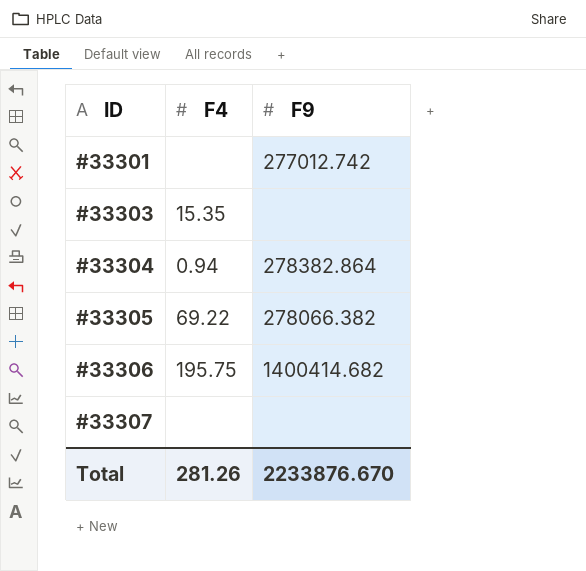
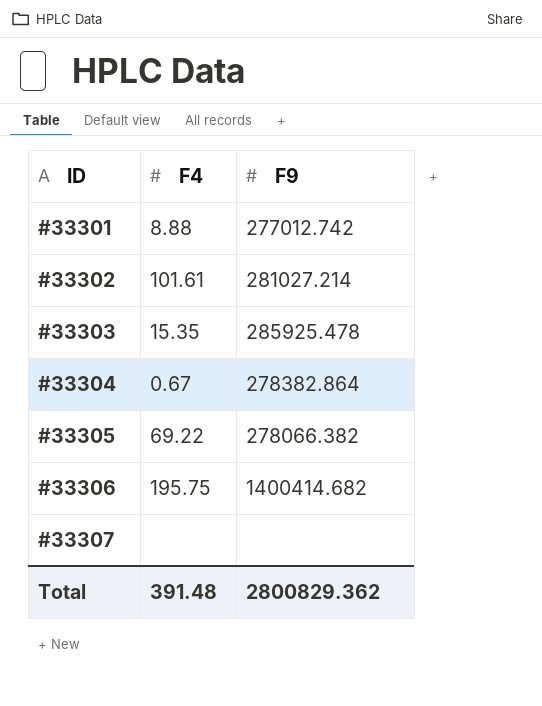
#33301 | F4: none -> 8.88
row #33302: none -> 101.61 | 281027.214
#33303 | F9: none -> 285925.478
#33304 | F4: 0.94 -> 0.67
Total | F4: 281.26 -> 391.48
Total | F9: 2233876.670 -> 2800829.362

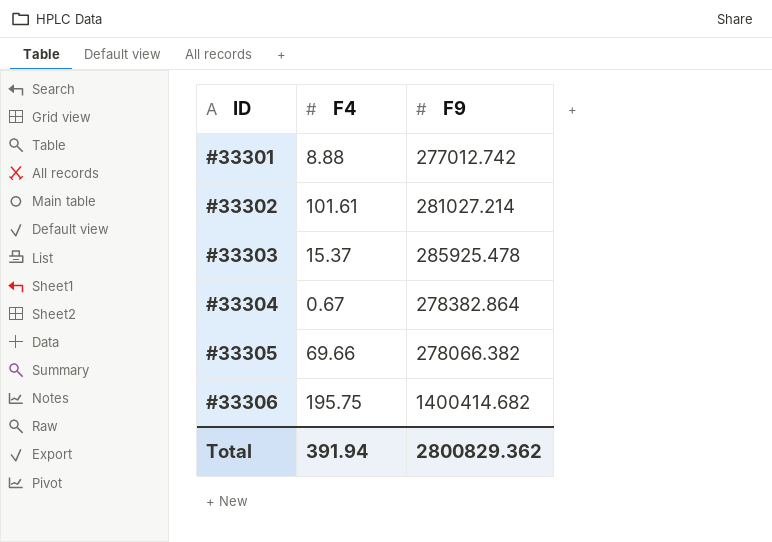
row #33307: none | none -> none
#33303 | F4: 15.35 -> 15.37
#33305 | F4: 69.22 -> 69.66
Total | F4: 391.48 -> 391.94

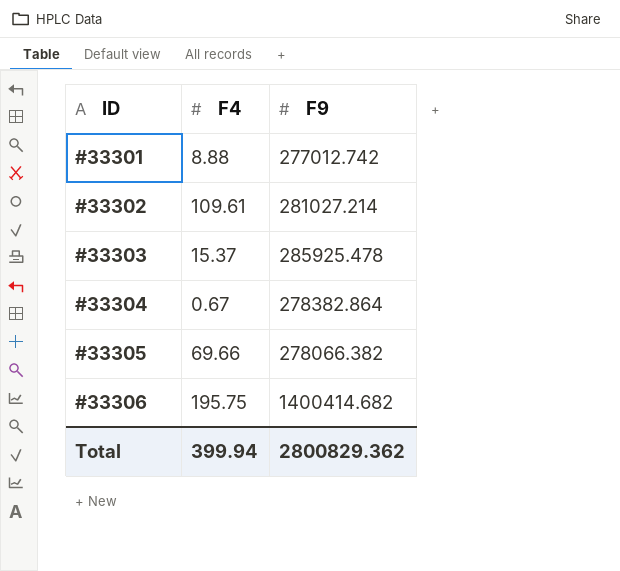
#33302 | F4: 101.61 -> 109.61
Total | F4: 391.94 -> 399.94

